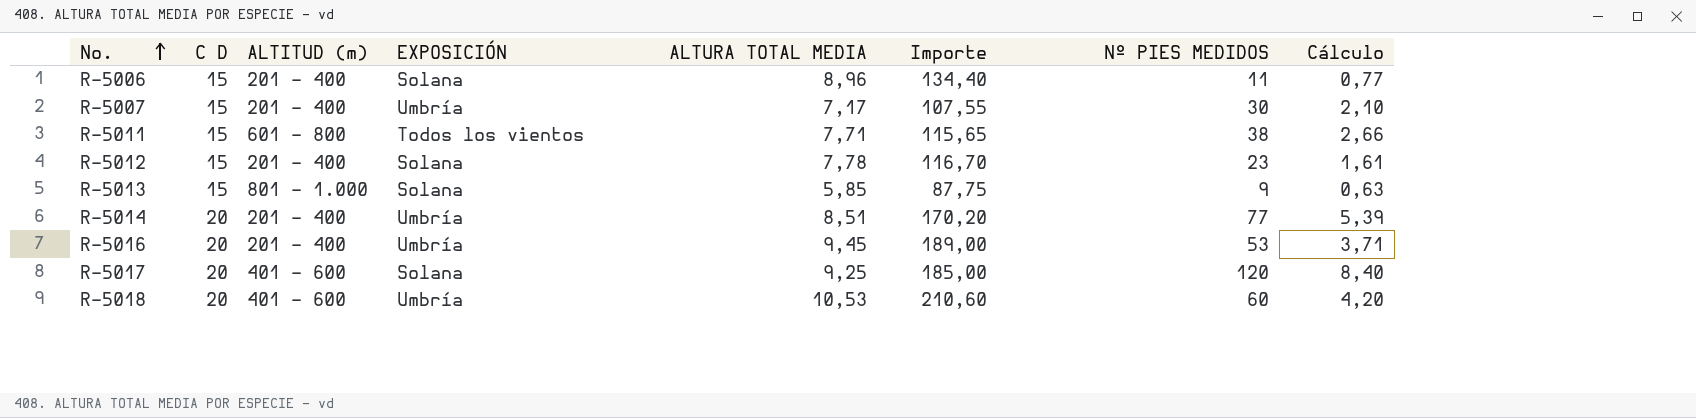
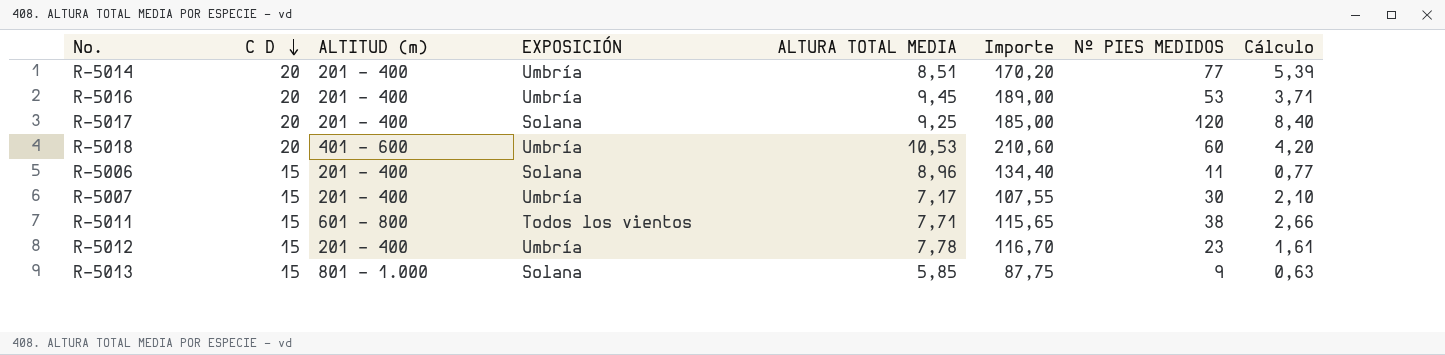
row order: No. ascending -> C D descending
R-5017 | ALTITUD (m): 401 - 600 -> 201 - 400
R-5012 | EXPOSICIÓN: Solana -> Umbría

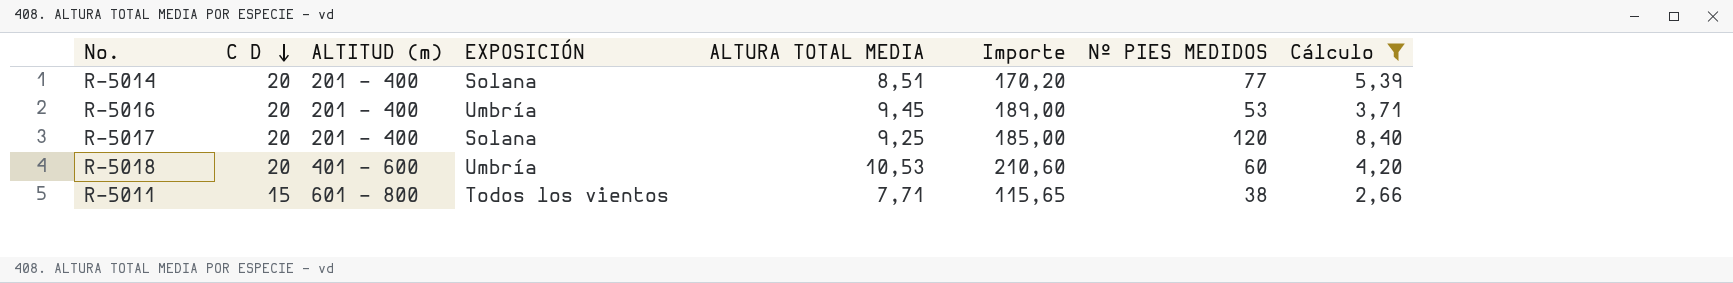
filter: none -> Cálculo >= 2,66
R-5014 | EXPOSICIÓN: Umbría -> Solana

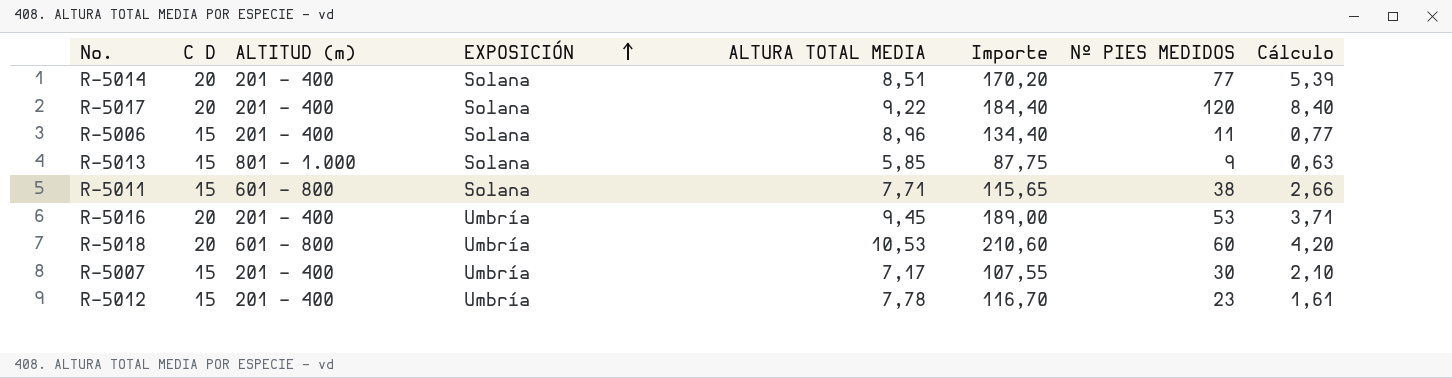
filter: Cálculo >= 2,66 -> none
row order: C D descending -> EXPOSICIÓN ascending
R-5017 | ALTURA TOTAL MEDIA: 9,25 -> 9,22
R-5017 | Importe: 185,00 -> 184,40
R-5011 | EXPOSICIÓN: Todos los vientos -> Solana
R-5018 | ALTITUD (m): 401 - 600 -> 601 - 800

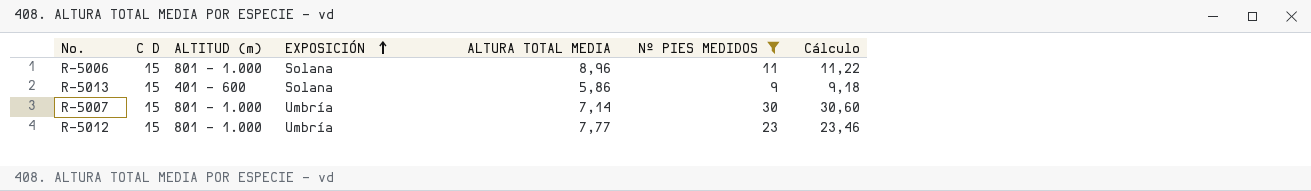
filter: none -> Nº PIES MEDIDOS <= 30
column Importe | formula: [C D] * [ALTURA TOTAL MEDIA] -> none
column Cálculo | formula: [Nº PIES MEDIDOS] * 0,07 -> [Nº PIES MEDIDOS] * 1,02
R-5006 | ALTITUD (m): 201 - 400 -> 801 - 1.000
R-5013 | ALTITUD (m): 801 - 1.000 -> 401 - 600
R-5013 | ALTURA TOTAL MEDIA: 5,85 -> 5,86
R-5007 | ALTITUD (m): 201 - 400 -> 801 - 1.000
R-5007 | ALTURA TOTAL MEDIA: 7,17 -> 7,14
R-5012 | ALTITUD (m): 201 - 400 -> 801 - 1.000
R-5012 | ALTURA TOTAL MEDIA: 7,78 -> 7,77

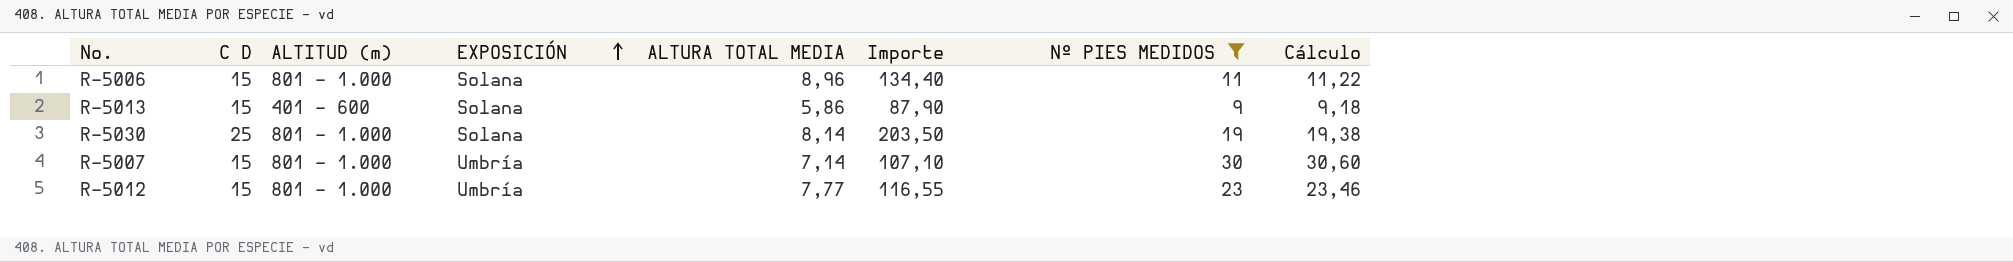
column Importe | formula: none -> [C D] * [ALTURA TOTAL MEDIA]
row R-5030: none -> 25 | 801 - 1.000 | Solana | 8,14 | 203,50 | 19 | 19,38

